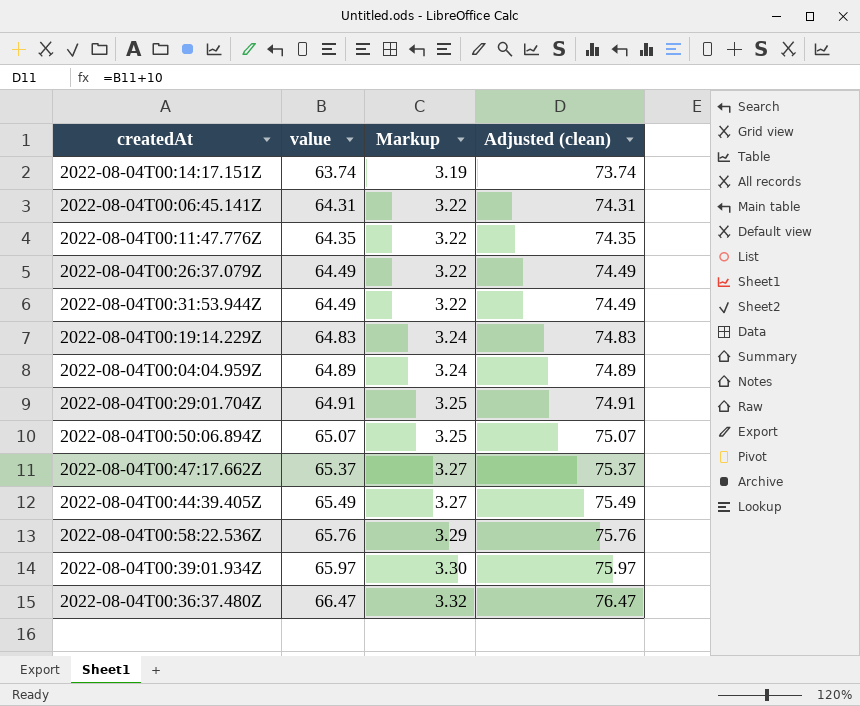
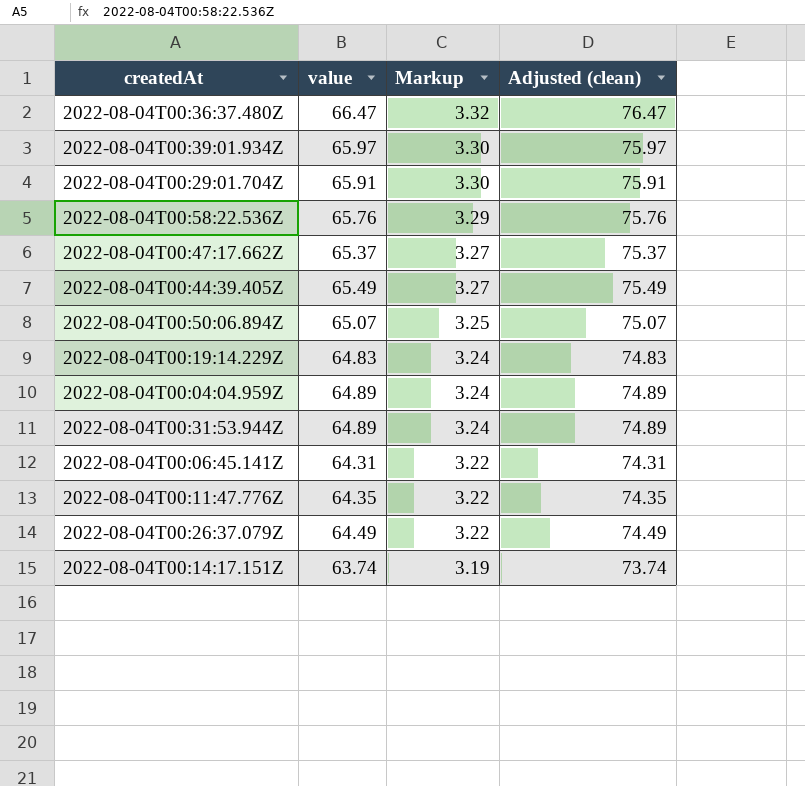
row order: value ascending -> Markup descending
2022-08-04T00:29:01.704Z | value: 64.91 -> 65.91
2022-08-04T00:29:01.704Z | Markup: 3.25 -> 3.30
2022-08-04T00:29:01.704Z | Adjusted (clean): 74.91 -> 75.91
2022-08-04T00:31:53.944Z | value: 64.49 -> 64.89
2022-08-04T00:31:53.944Z | Markup: 3.22 -> 3.24
2022-08-04T00:31:53.944Z | Adjusted (clean): 74.49 -> 74.89

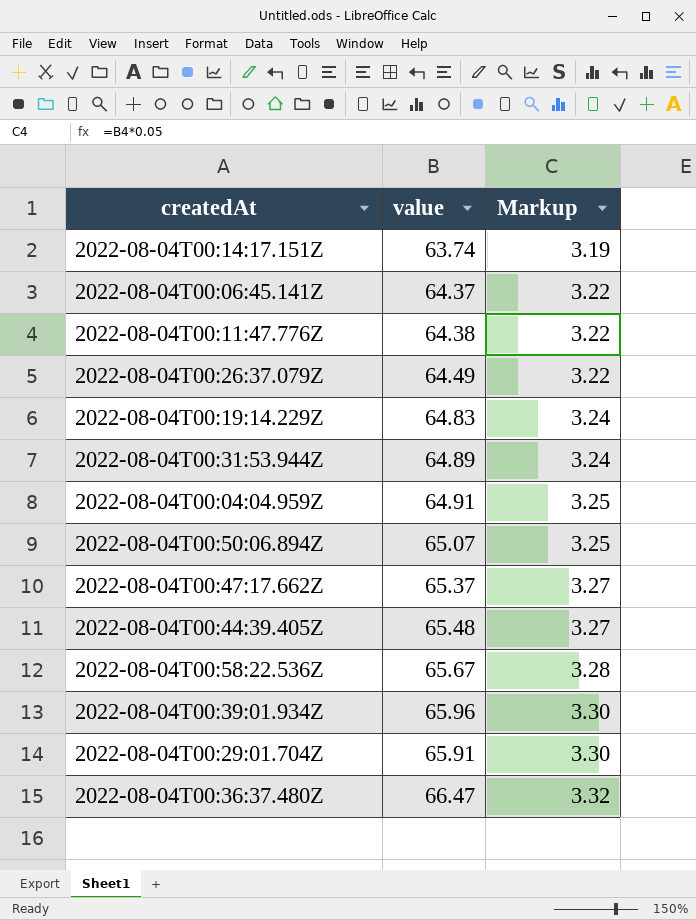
row order: Markup descending -> Markup ascending
column Adjusted (clean) | formula: [value] + 10 -> none
2022-08-04T00:06:45.141Z | value: 64.31 -> 64.37
2022-08-04T00:11:47.776Z | value: 64.35 -> 64.38
2022-08-04T00:04:04.959Z | value: 64.89 -> 64.91
2022-08-04T00:04:04.959Z | Markup: 3.24 -> 3.25
2022-08-04T00:44:39.405Z | value: 65.49 -> 65.48
2022-08-04T00:58:22.536Z | value: 65.76 -> 65.67
2022-08-04T00:58:22.536Z | Markup: 3.29 -> 3.28
2022-08-04T00:39:01.934Z | value: 65.97 -> 65.96

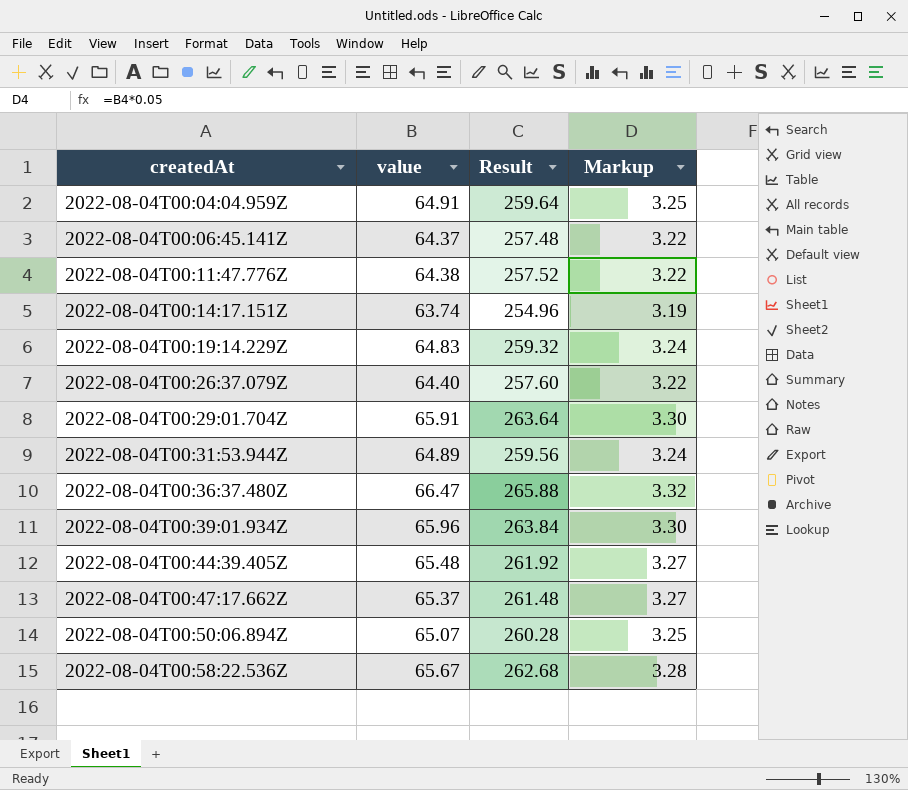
row order: Markup ascending -> createdAt ascending
column Result | formula: none -> [value] * 4
2022-08-04T00:26:37.079Z | value: 64.49 -> 64.40

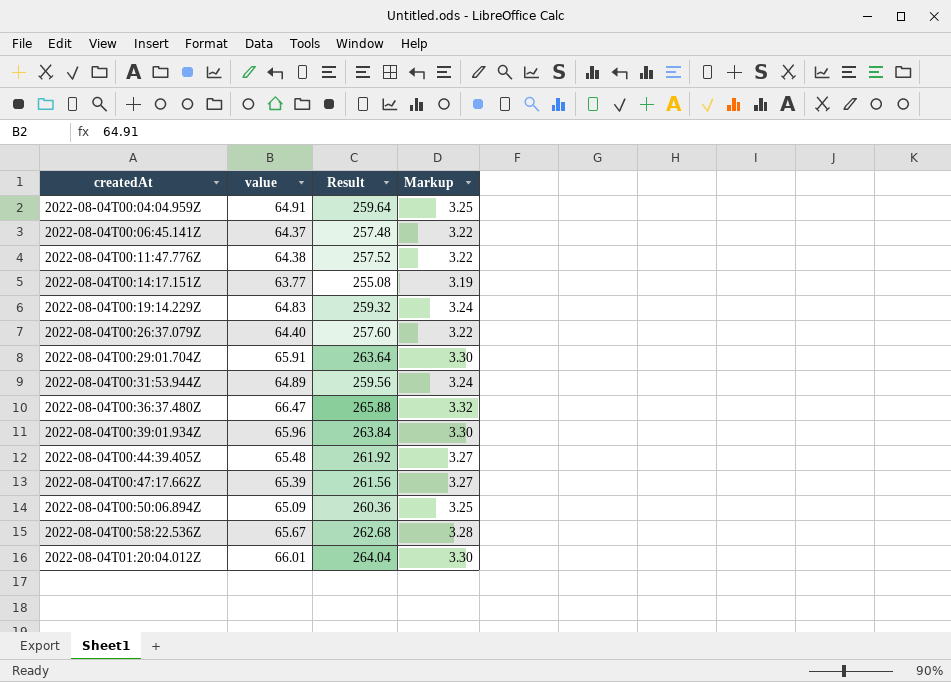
2022-08-04T00:14:17.151Z | value: 63.74 -> 63.77
2022-08-04T00:14:17.151Z | Result: 254.96 -> 255.08
2022-08-04T00:47:17.662Z | value: 65.37 -> 65.39
2022-08-04T00:47:17.662Z | Result: 261.48 -> 261.56
2022-08-04T00:50:06.894Z | value: 65.07 -> 65.09
2022-08-04T00:50:06.894Z | Result: 260.28 -> 260.36
row 2022-08-04T01:20:04.012Z: none -> 66.01 | 264.04 | 3.30

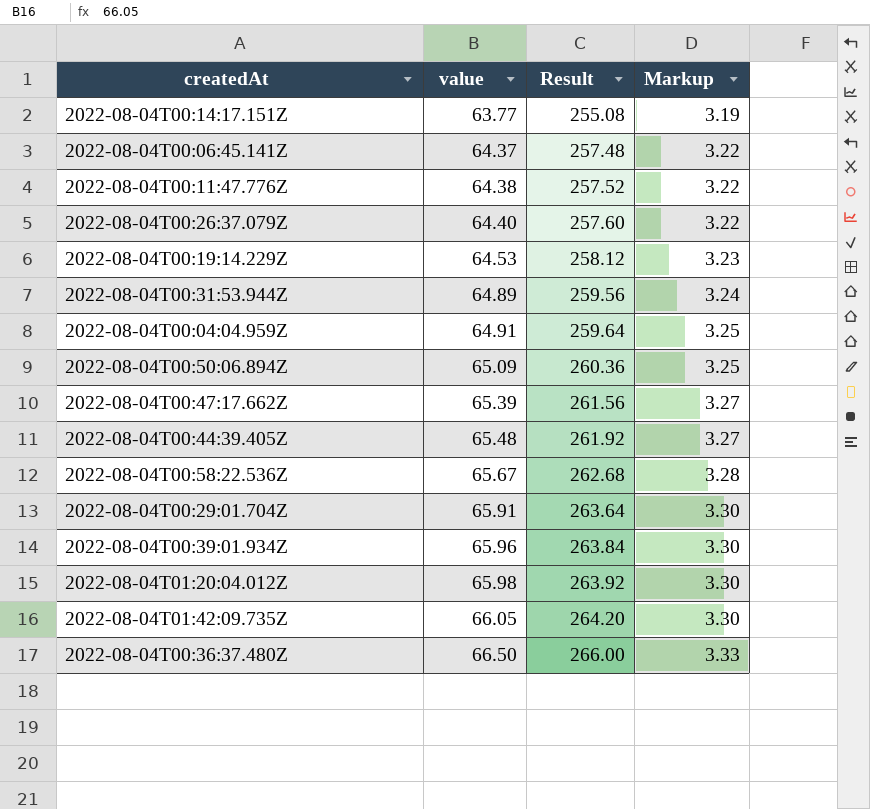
row order: createdAt ascending -> value ascending
2022-08-04T00:19:14.229Z | value: 64.83 -> 64.53
2022-08-04T00:19:14.229Z | Result: 259.32 -> 258.12
2022-08-04T00:19:14.229Z | Markup: 3.24 -> 3.23
2022-08-04T01:20:04.012Z | value: 66.01 -> 65.98
2022-08-04T01:20:04.012Z | Result: 264.04 -> 263.92
row 2022-08-04T01:42:09.735Z: none -> 66.05 | 264.20 | 3.30
2022-08-04T00:36:37.480Z | value: 66.47 -> 66.50
2022-08-04T00:36:37.480Z | Result: 265.88 -> 266.00
2022-08-04T00:36:37.480Z | Markup: 3.32 -> 3.33

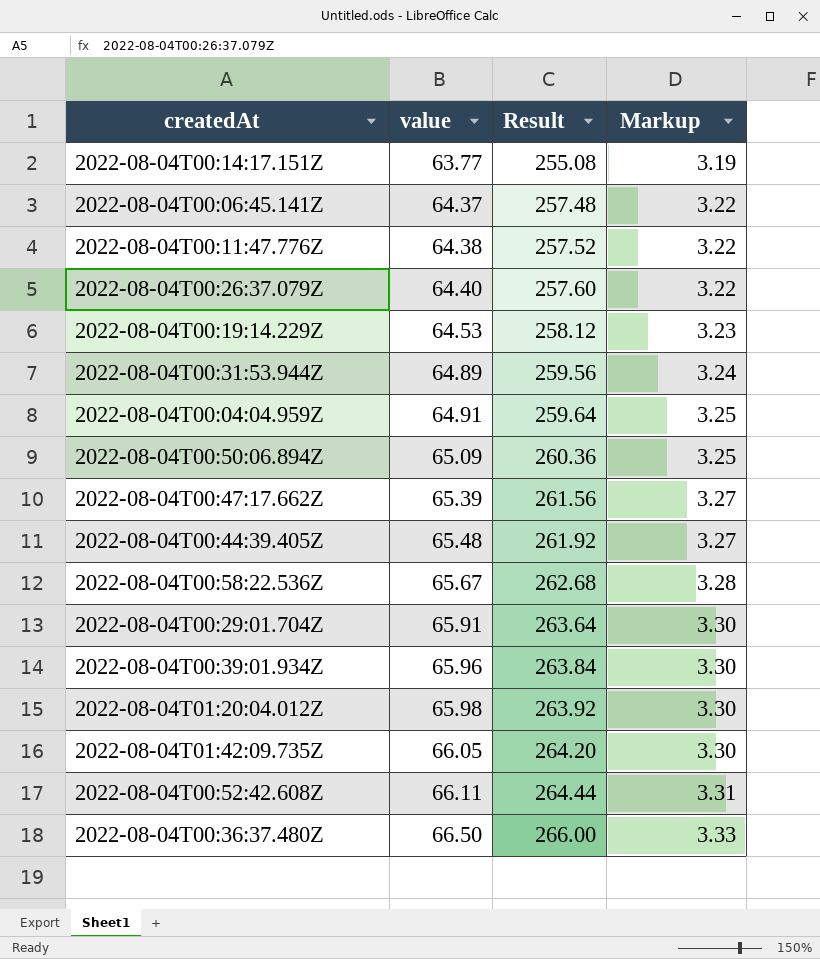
row 2022-08-04T00:52:42.608Z: none -> 66.11 | 264.44 | 3.31

